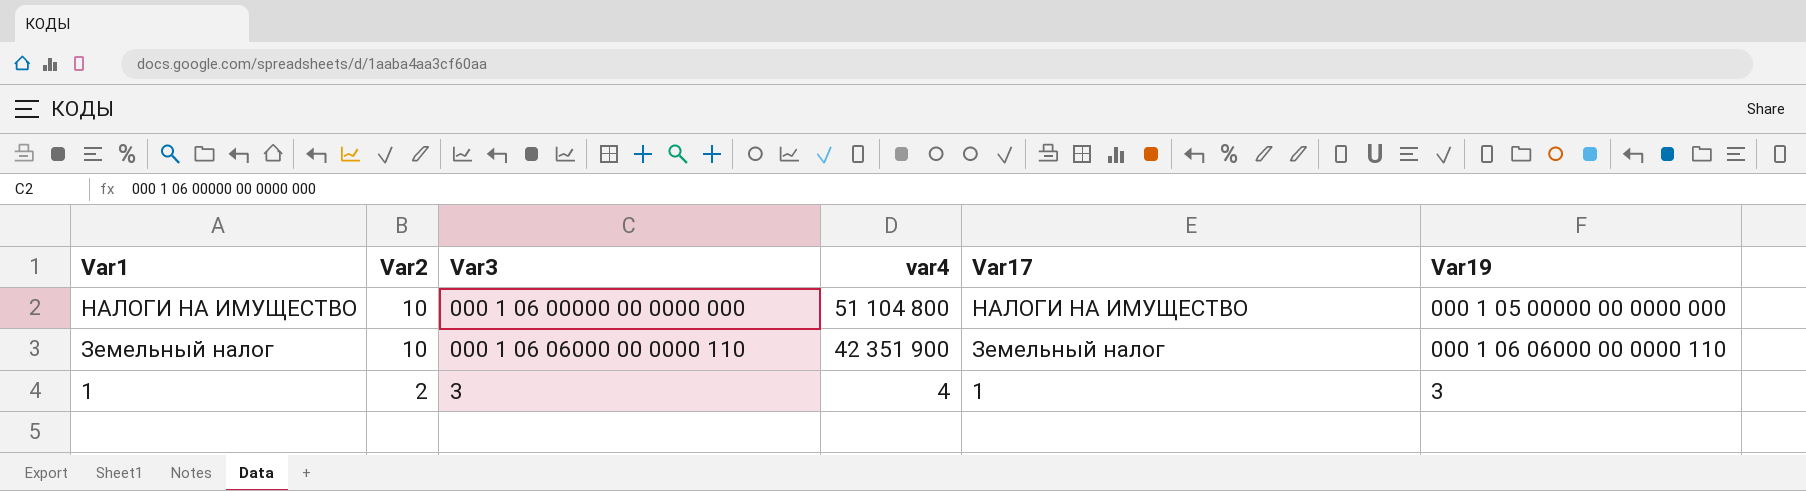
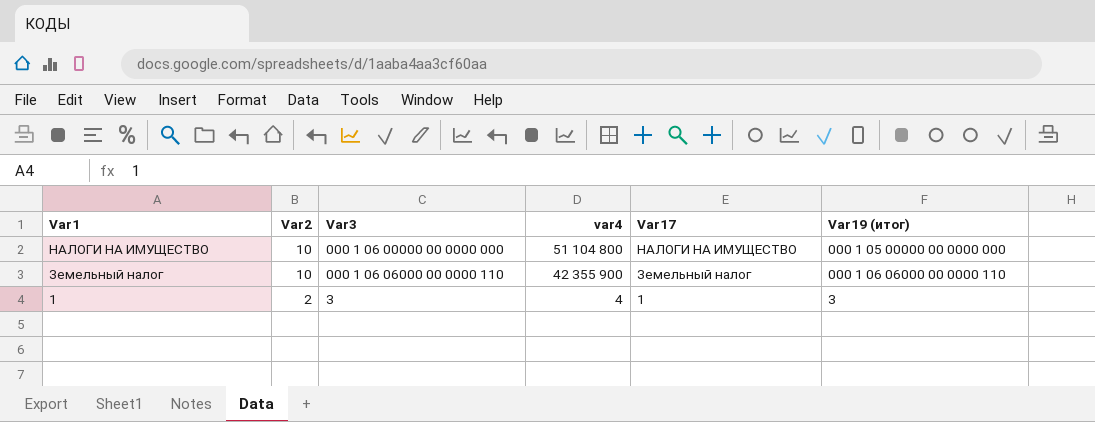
column name: Var19 -> Var19 (итог)
Земельный налог | var4: 42 351 900 -> 42 355 900

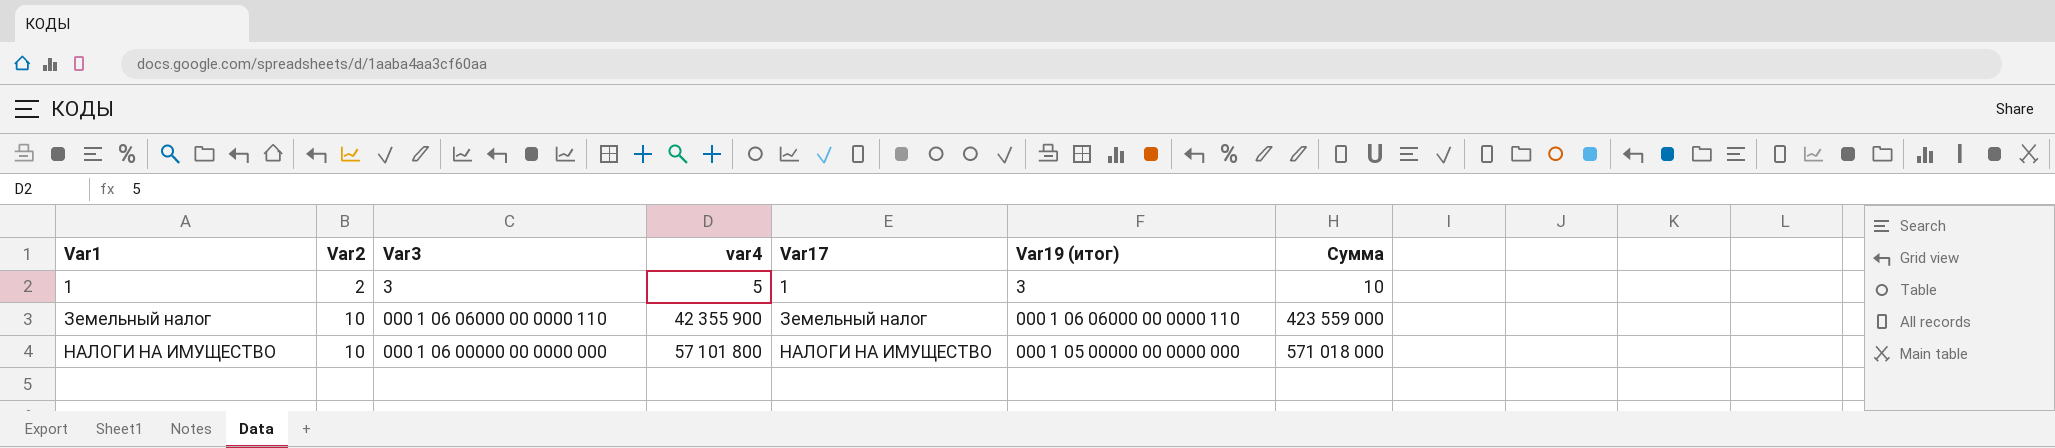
row order: Var1 descending -> Var1 ascending
column Сумма | formula: none -> [Var2] * [var4]
1 | var4: 4 -> 5
НАЛОГИ НА ИМУЩЕСТВО | var4: 51 104 800 -> 57 101 800

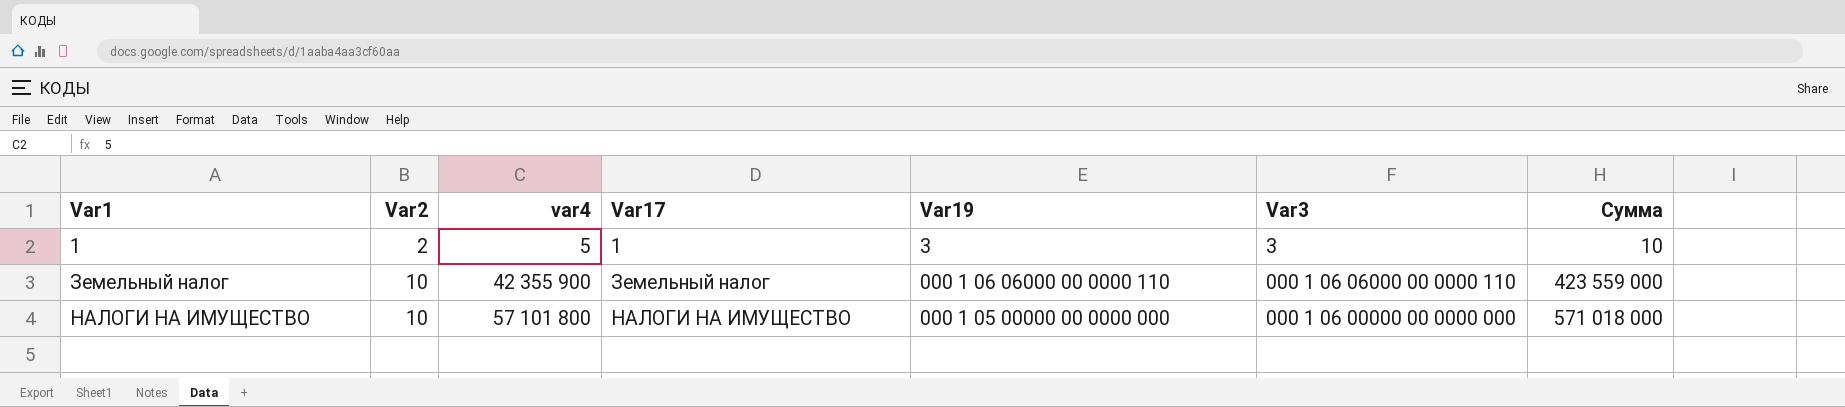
column name: Var19 (итог) -> Var19
column Var3 | position: 3 -> 6

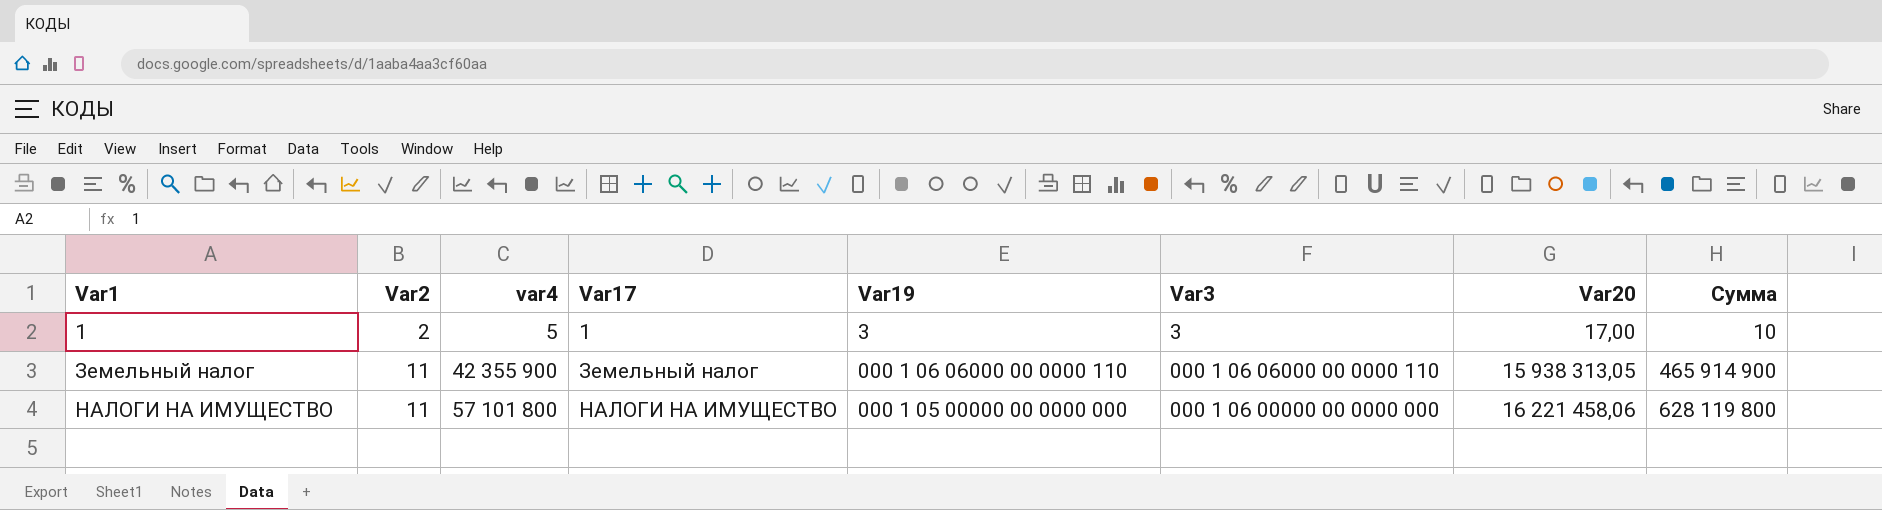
column Var20 | position: none -> 7
Земельный налог | Var2: 10 -> 11
Земельный налог | Сумма: 423 559 000 -> 465 914 900
НАЛОГИ НА ИМУЩЕСТВО | Var2: 10 -> 11
НАЛОГИ НА ИМУЩЕСТВО | Сумма: 571 018 000 -> 628 119 800

